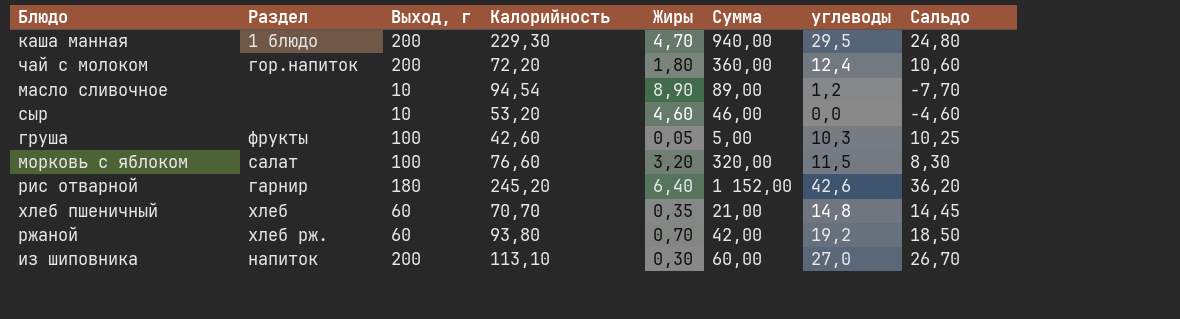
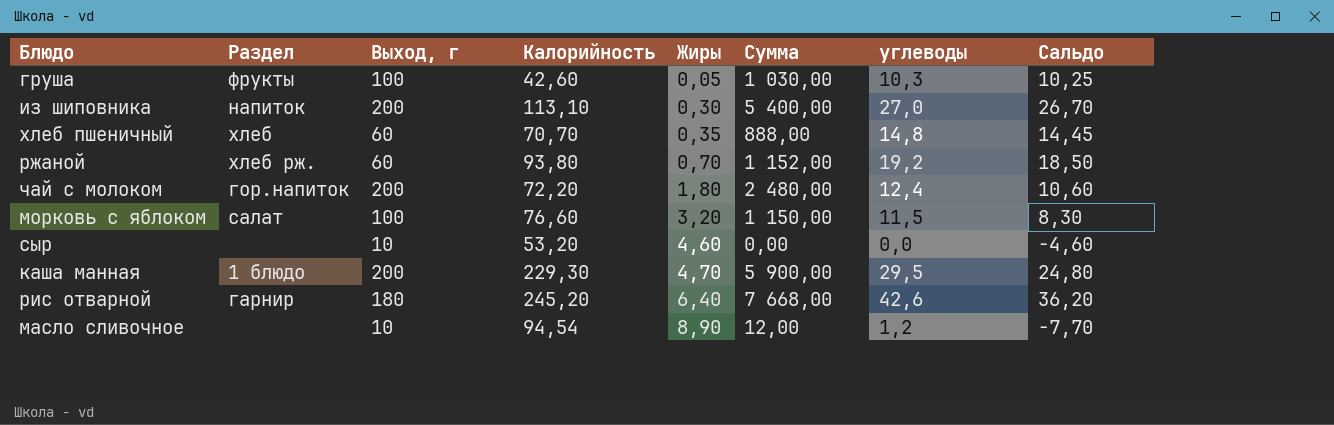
row order: none -> Жиры ascending
column Сумма | formula: [Выход, г] * [Жиры] -> [Выход, г] * [углеводы]

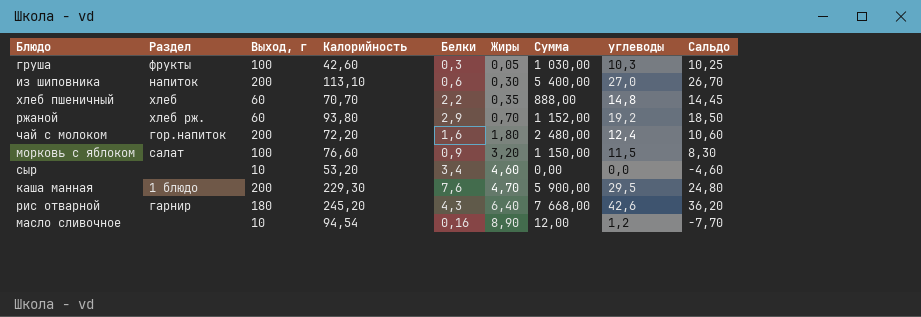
column Белки | position: none -> 5

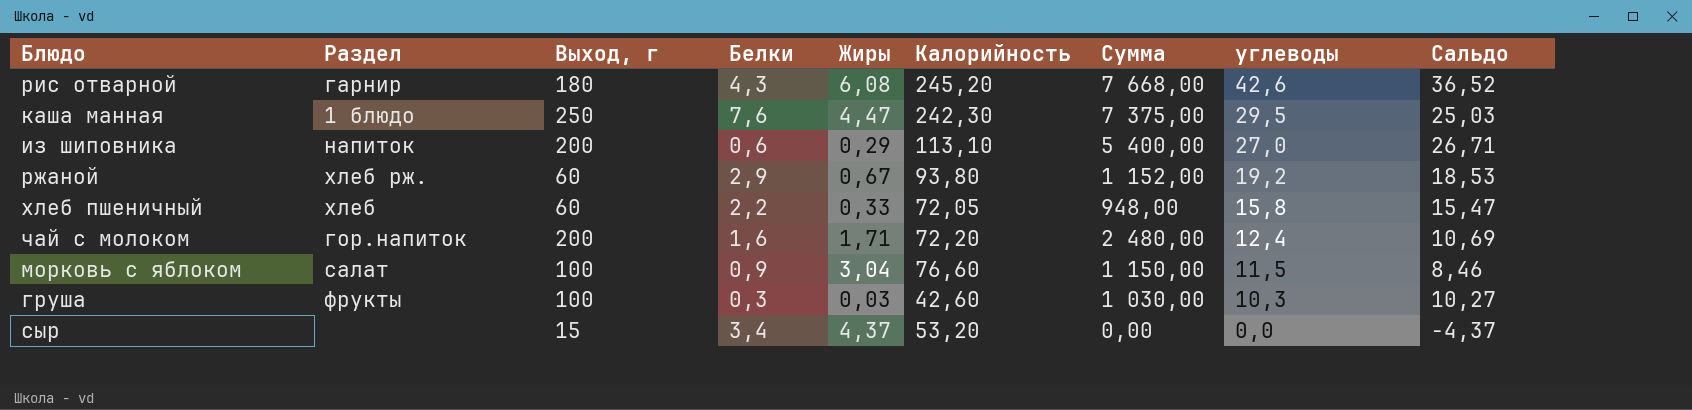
row order: Жиры ascending -> углеводы descending
column Калорийность | position: 4 -> 6
row масло сливочное: none | 10 | 94,54 | 0,16 | 8,90 | 12,00 | 1,2 | -7,70 -> none
рис отварной | Жиры: 6,40 -> 6,08
рис отварной | Сальдо: 36,20 -> 36,52
каша манная | Выход, г: 200 -> 250
каша манная | Жиры: 4,70 -> 4,47
каша манная | Калорийность: 229,30 -> 242,30
каша манная | Сумма: 5 900,00 -> 7 375,00
каша манная | Сальдо: 24,80 -> 25,03
из шиповника | Жиры: 0,30 -> 0,29
из шиповника | Сальдо: 26,70 -> 26,71
ржаной | Жиры: 0,70 -> 0,67
ржаной | Сальдо: 18,50 -> 18,53
хлеб пшеничный | Жиры: 0,35 -> 0,33
хлеб пшеничный | Калорийность: 70,70 -> 72,05
хлеб пшеничный | Сумма: 888,00 -> 948,00
хлеб пшеничный | углеводы: 14,8 -> 15,8
хлеб пшеничный | Сальдо: 14,45 -> 15,47
чай с молоком | Жиры: 1,80 -> 1,71
чай с молоком | Сальдо: 10,60 -> 10,69
морковь с яблоком | Жиры: 3,20 -> 3,04
морковь с яблоком | Сальдо: 8,30 -> 8,46
груша | Жиры: 0,05 -> 0,03
груша | Сальдо: 10,25 -> 10,27
сыр | Выход, г: 10 -> 15
сыр | Жиры: 4,60 -> 4,37
сыр | Сальдо: -4,60 -> -4,37

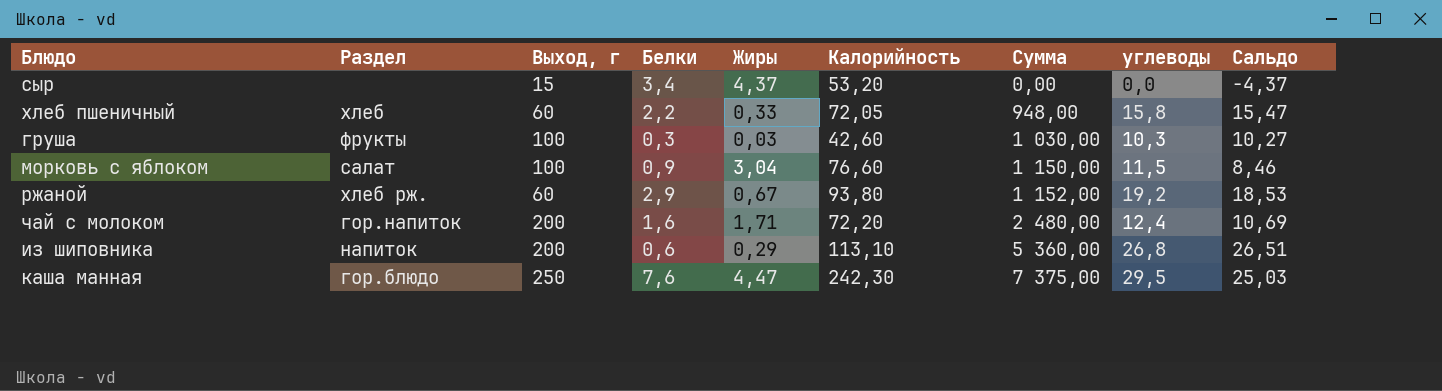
row order: углеводы descending -> Сумма ascending
row рис отварной: гарнир | 180 | 4,3 | 6,08 | 245,20 | 7 668,00 | 42,6 | 36,52 -> none
из шиповника | Сумма: 5 400,00 -> 5 360,00
из шиповника | углеводы: 27,0 -> 26,8
из шиповника | Сальдо: 26,71 -> 26,51
каша манная | Раздел: 1 блюдо -> гор.блюдо

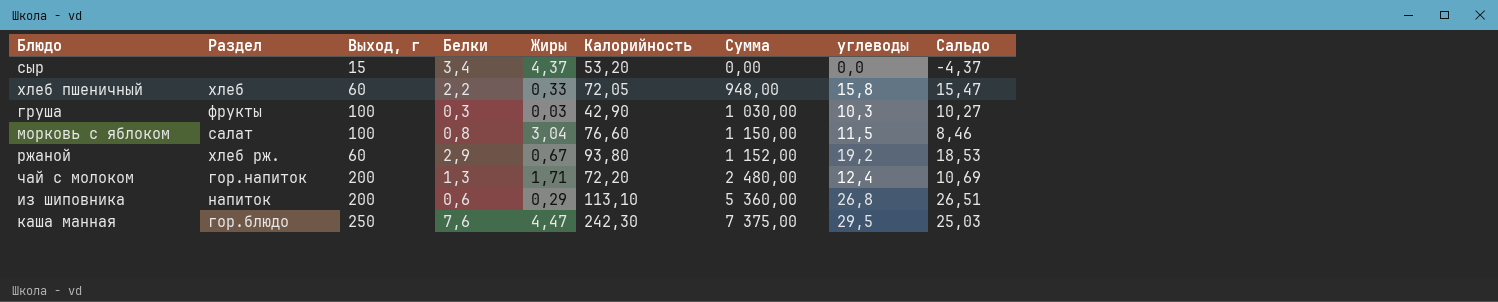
груша | Калорийность: 42,60 -> 42,90
морковь с яблоком | Белки: 0,9 -> 0,8
чай с молоком | Белки: 1,6 -> 1,3

